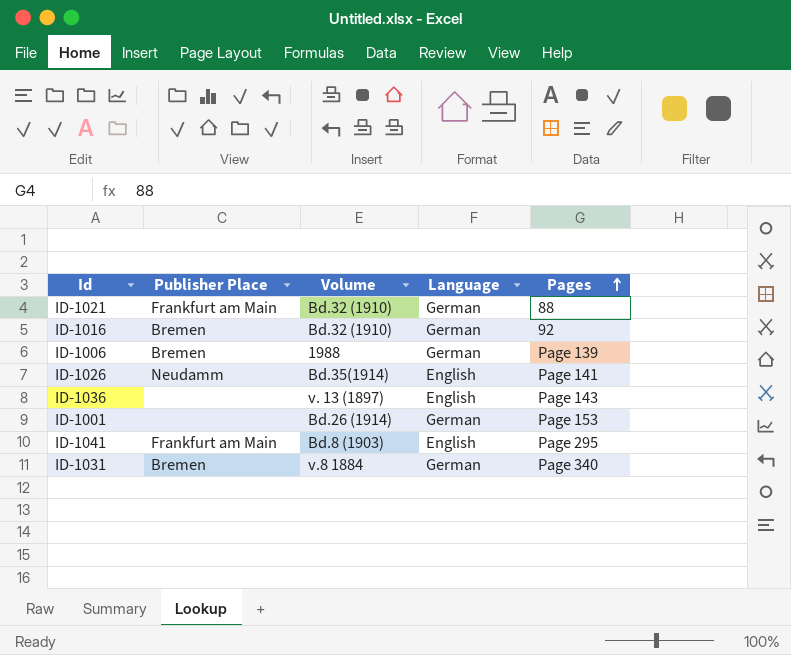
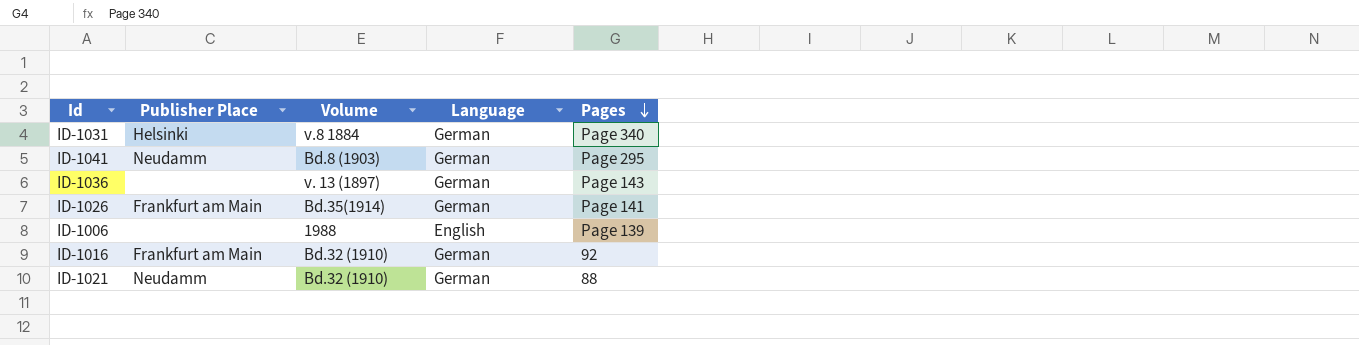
row order: Pages ascending -> Pages descending
row ID-1001: none | Bd.26 (1914) | German | Page 153 -> none
ID-1031 | Publisher Place: Bremen -> Helsinki
ID-1041 | Publisher Place: Frankfurt am Main -> Neudamm
ID-1041 | Language: English -> German
ID-1036 | Language: English -> German
ID-1026 | Publisher Place: Neudamm -> Frankfurt am Main
ID-1026 | Language: English -> German
ID-1006 | Publisher Place: Bremen -> none
ID-1006 | Language: German -> English
ID-1016 | Publisher Place: Bremen -> Frankfurt am Main
ID-1021 | Publisher Place: Frankfurt am Main -> Neudamm

